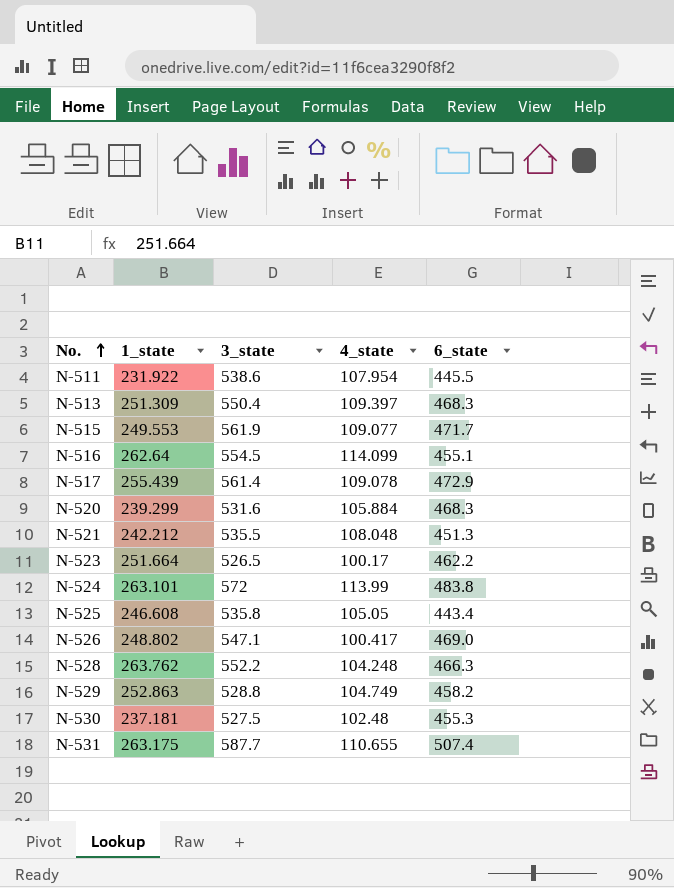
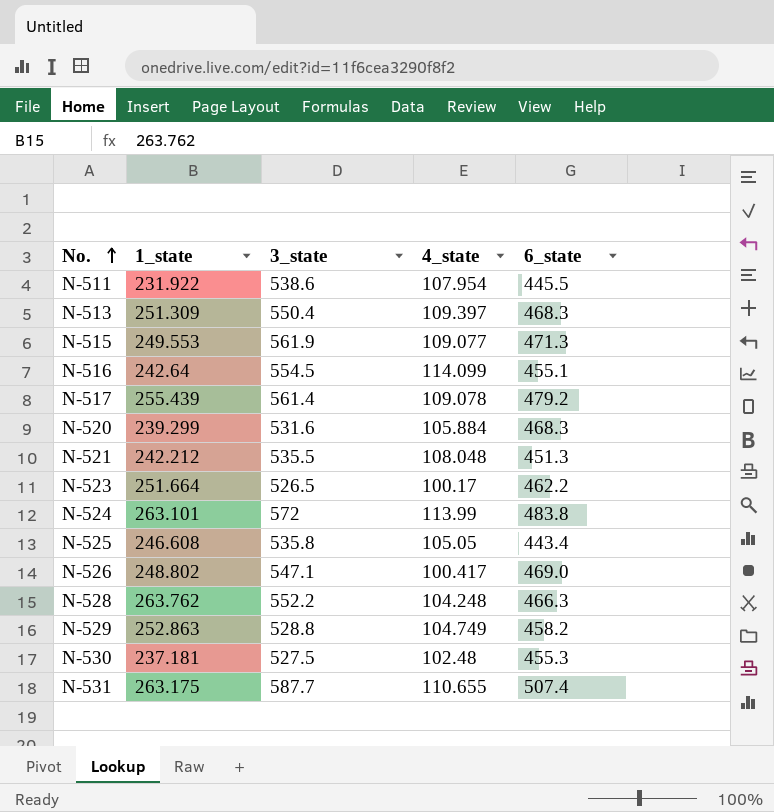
N-515 | 6_state: 471.7 -> 471.3
N-516 | 1_state: 262.64 -> 242.64
N-517 | 6_state: 472.9 -> 479.2

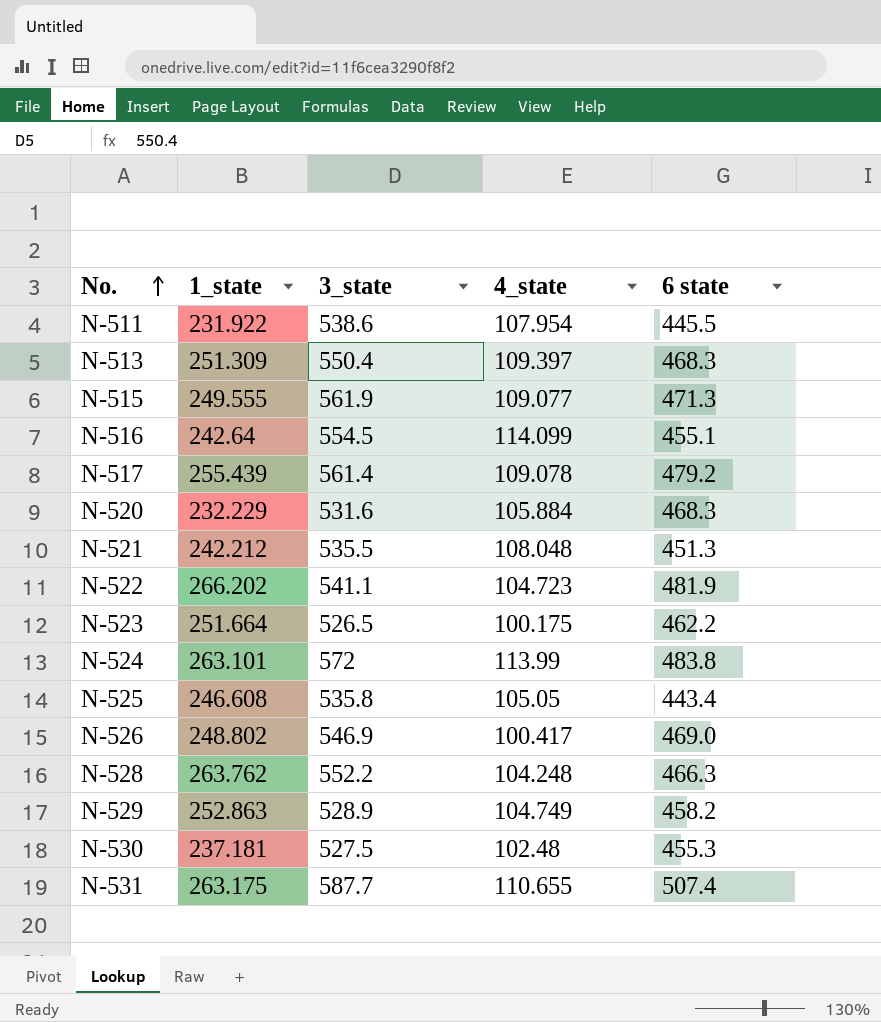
column name: 6_state -> 6 state
N-515 | 1_state: 249.553 -> 249.555
N-520 | 1_state: 239.299 -> 232.229
row N-522: none -> 266.202 | 541.1 | 104.723 | 481.9
N-523 | 4_state: 100.17 -> 100.175
N-526 | 3_state: 547.1 -> 546.9
N-529 | 3_state: 528.8 -> 528.9

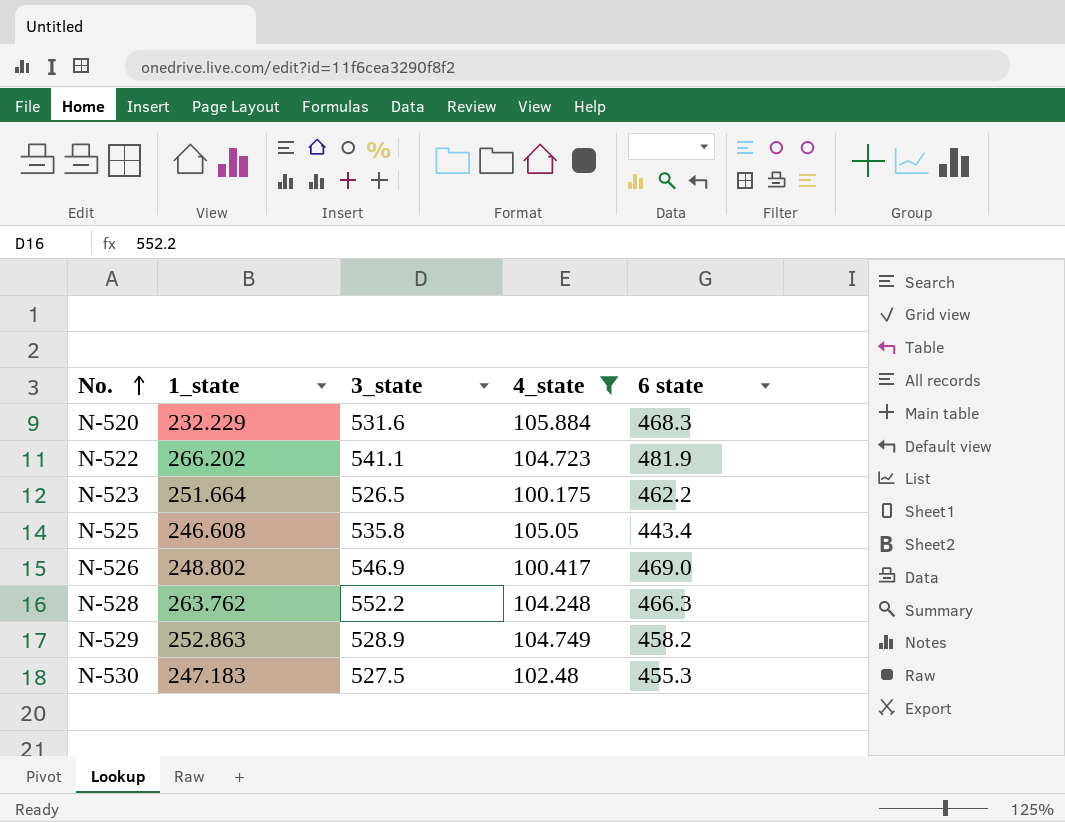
filter: none -> 4_state <= 105.884
N-530 | 1_state: 237.181 -> 247.183

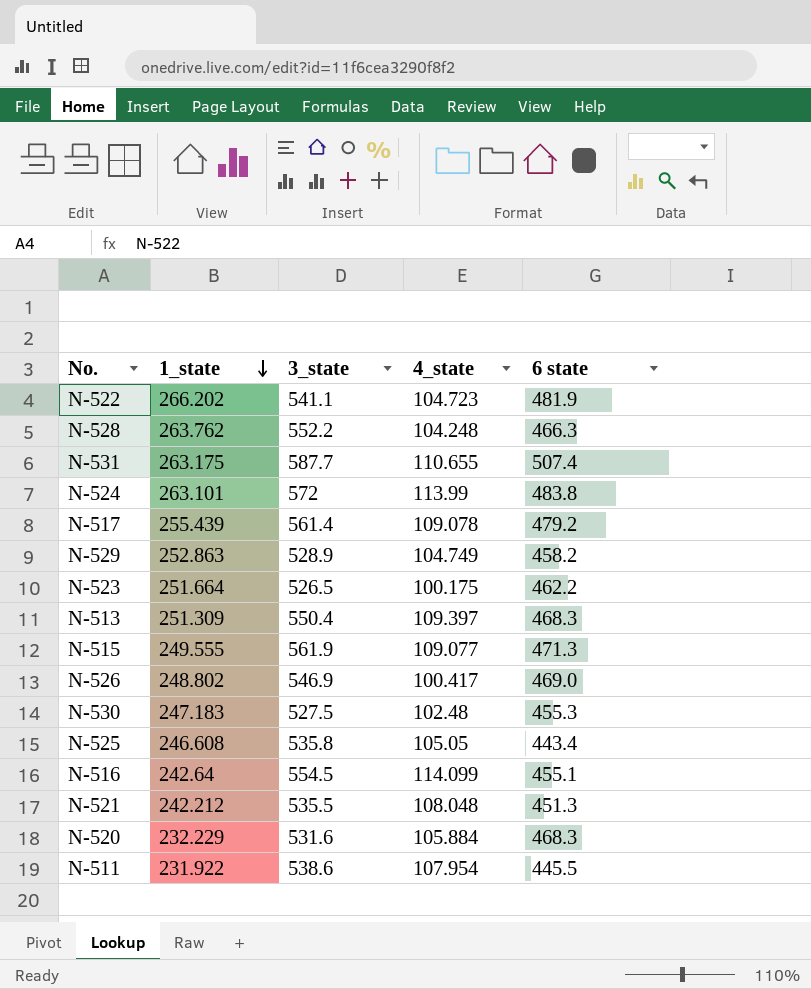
filter: 4_state <= 105.884 -> none
row order: No. ascending -> 1_state descending

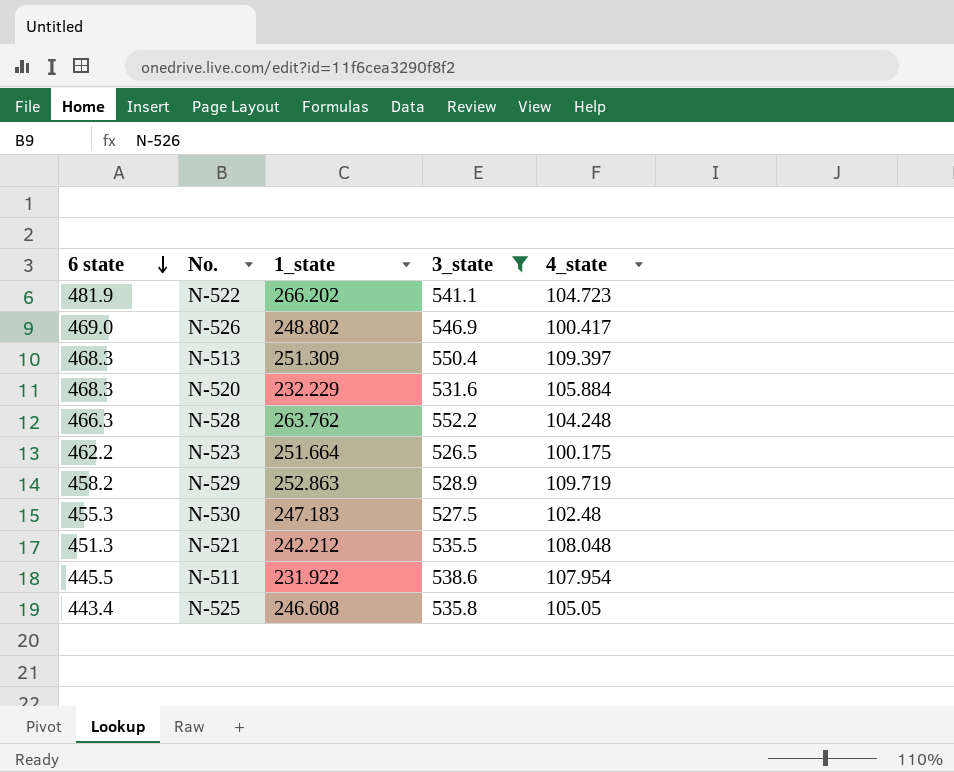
filter: none -> 3_state <= 552.2
row order: 1_state descending -> 6 state descending
column 6 state | position: 5 -> 1
N-529 | 4_state: 104.749 -> 109.719

